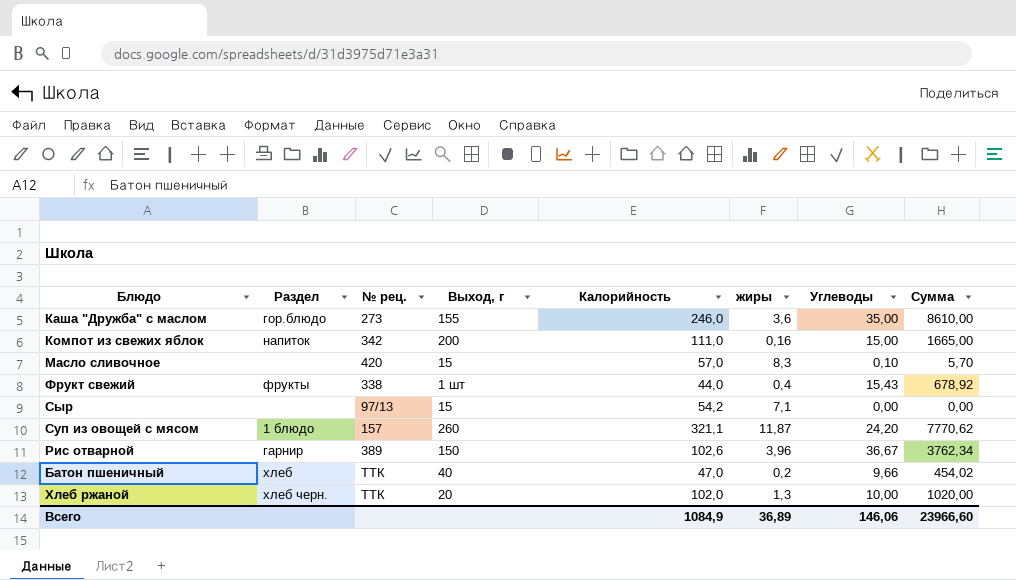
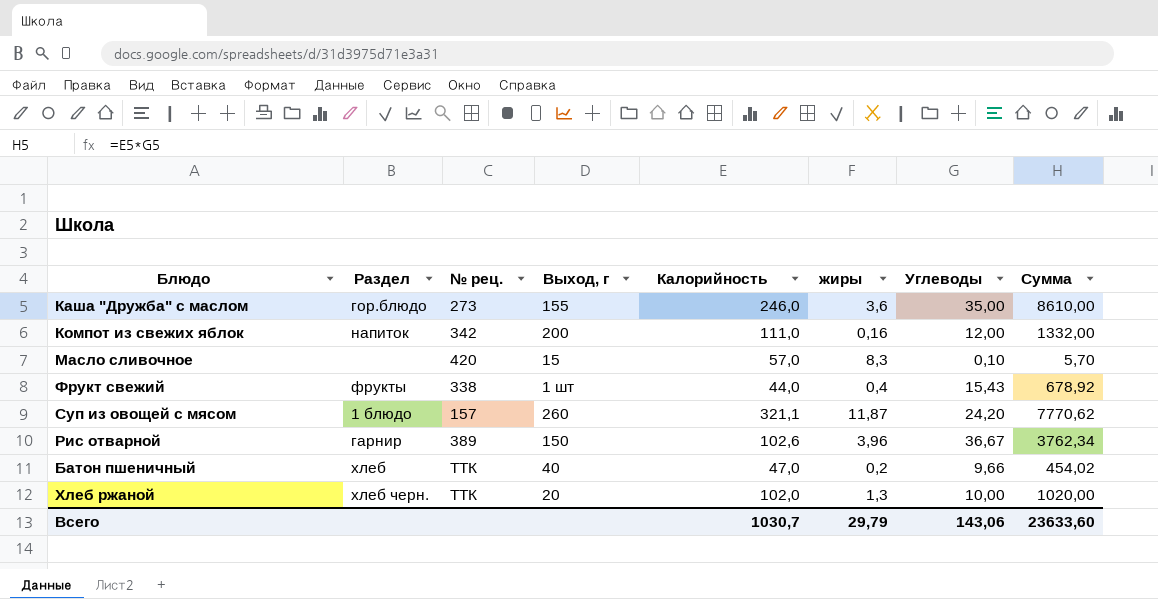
row Сыр: none | 97/13 | 15 | 54,2 | 7,1 | 0,00 | 0,00 -> none
Компот из свежих яблок | Углеводы: 15,00 -> 12,00
Компот из свежих яблок | Сумма: 1665,00 -> 1332,00
Всего | Калорийность: 1084,9 -> 1030,7
Всего | жиры: 36,89 -> 29,79
Всего | Углеводы: 146,06 -> 143,06
Всего | Сумма: 23966,60 -> 23633,60

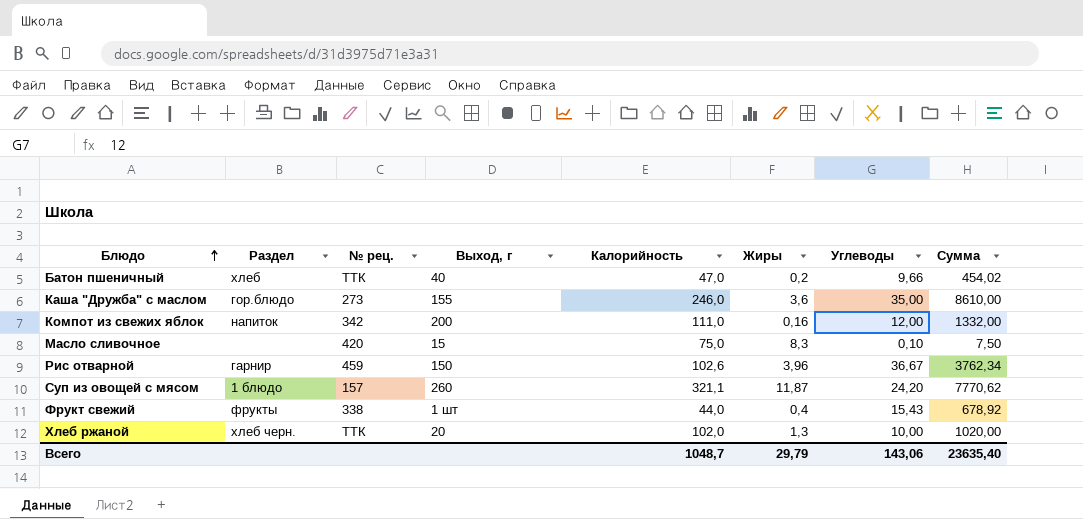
row order: none -> Блюдо ascending
column name: жиры -> Жиры
Масло сливочное | Калорийность: 57,0 -> 75,0
Масло сливочное | Сумма: 5,70 -> 7,50
Рис отварной | № рец.: 389 -> 459
Всего | Калорийность: 1030,7 -> 1048,7
Всего | Сумма: 23633,60 -> 23635,40

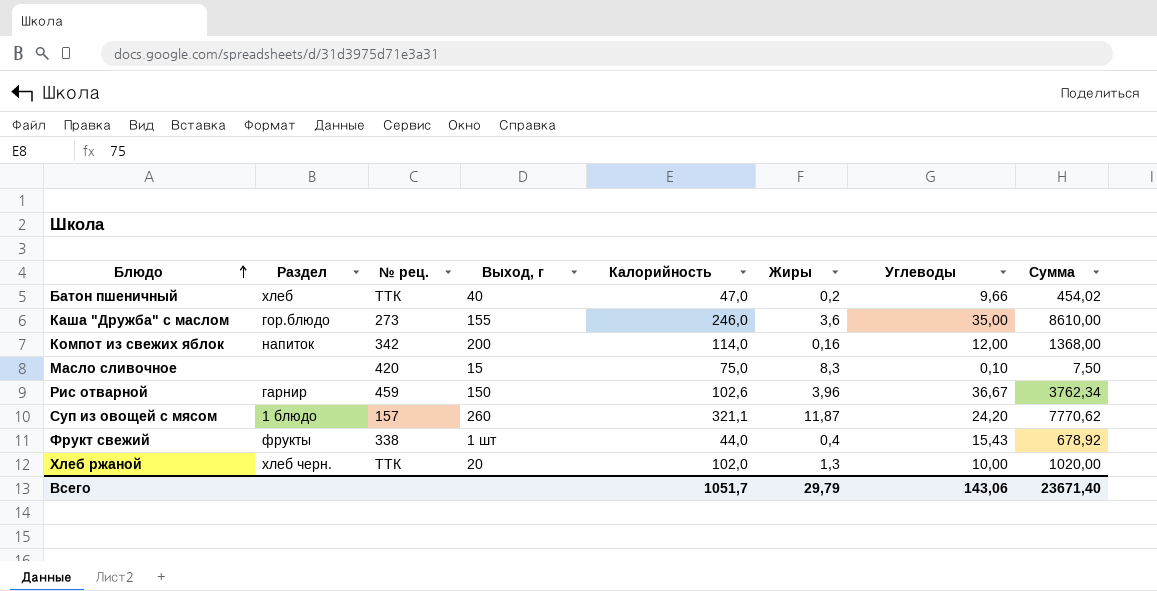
Компот из свежих яблок | Калорийность: 111,0 -> 114,0
Компот из свежих яблок | Сумма: 1332,00 -> 1368,00
Всего | Калорийность: 1048,7 -> 1051,7
Всего | Сумма: 23635,40 -> 23671,40

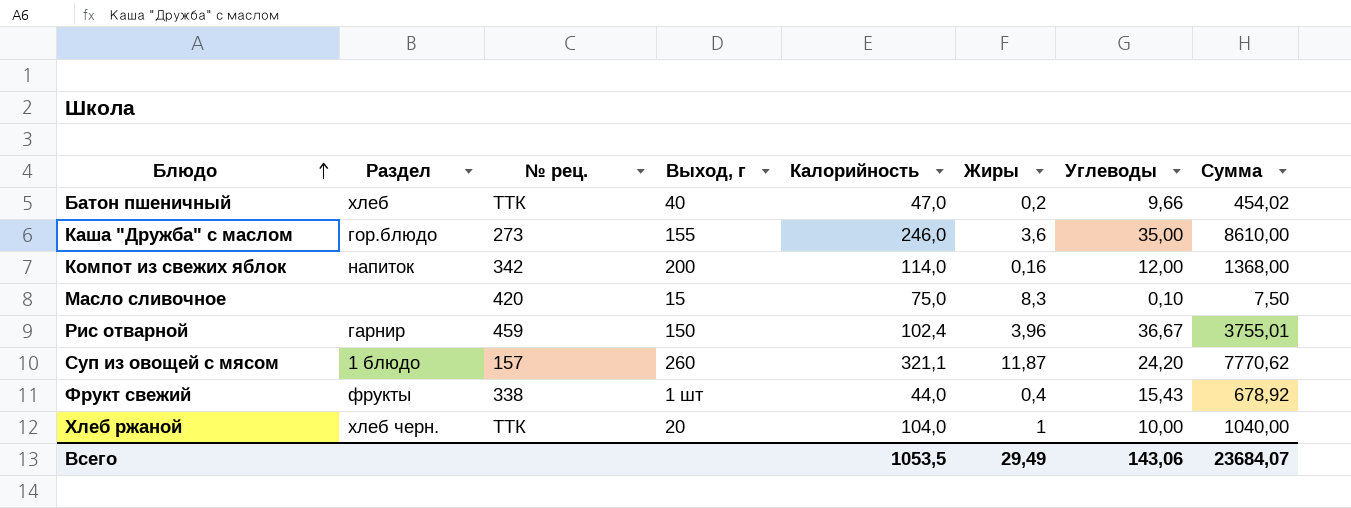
Рис отварной | Калорийность: 102,6 -> 102,4
Рис отварной | Сумма: 3762,34 -> 3755,01
Хлеб ржаной | Калорийность: 102,0 -> 104,0
Хлеб ржаной | Жиры: 1,3 -> 1
Хлеб ржаной | Сумма: 1020,00 -> 1040,00
Всего | Калорийность: 1051,7 -> 1053,5
Всего | Жиры: 29,79 -> 29,49
Всего | Сумма: 23671,40 -> 23684,07

